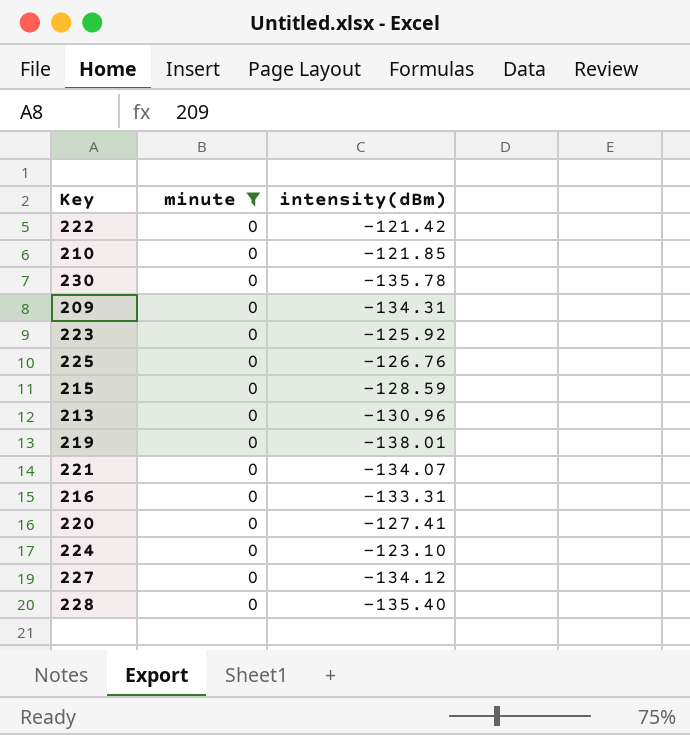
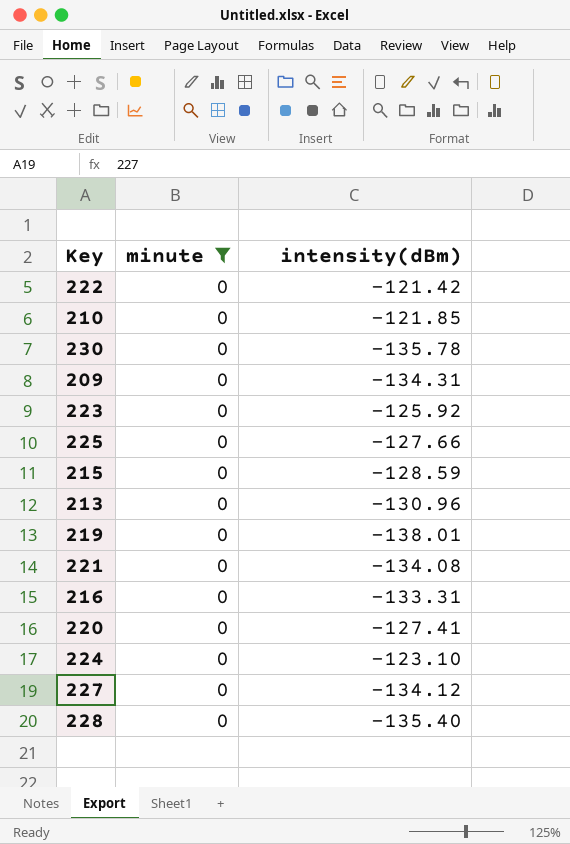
225 | intensity(dBm): -126.76 -> -127.66
221 | intensity(dBm): -134.07 -> -134.08

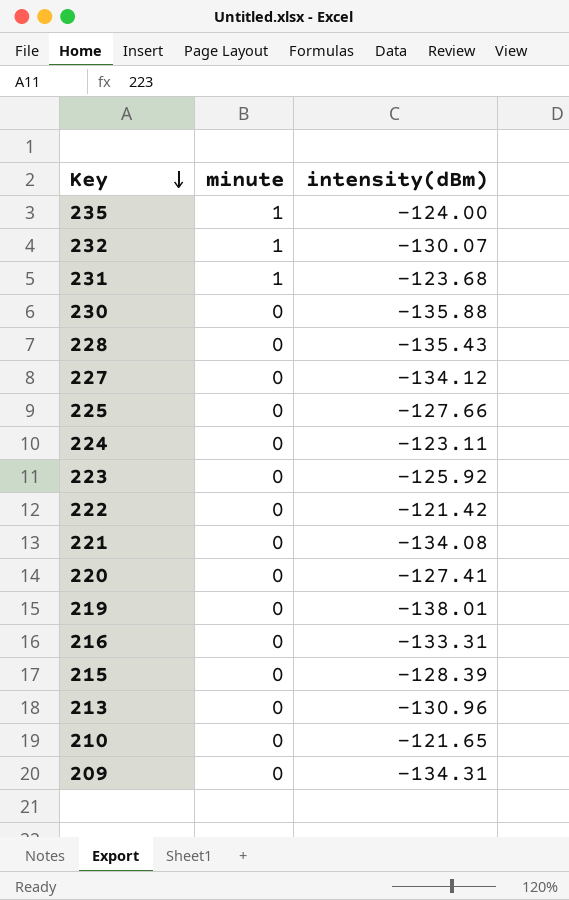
filter: minute = 0 -> none
row order: none -> Key descending
230 | intensity(dBm): -135.78 -> -135.88
228 | intensity(dBm): -135.40 -> -135.43
224 | intensity(dBm): -123.10 -> -123.11
215 | intensity(dBm): -128.59 -> -128.39
210 | intensity(dBm): -121.85 -> -121.65

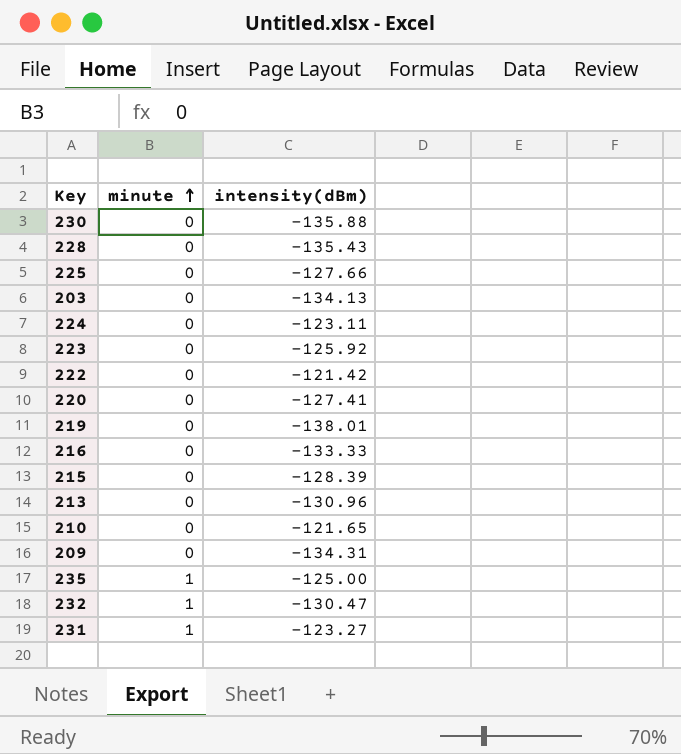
row order: Key descending -> minute ascending
row 227: 0 | -134.12 -> none
row 221: 0 | -134.08 -> none
row 203: none -> 0 | -134.13
216 | intensity(dBm): -133.31 -> -133.33
235 | intensity(dBm): -124.00 -> -125.00
232 | intensity(dBm): -130.07 -> -130.47
231 | intensity(dBm): -123.68 -> -123.27

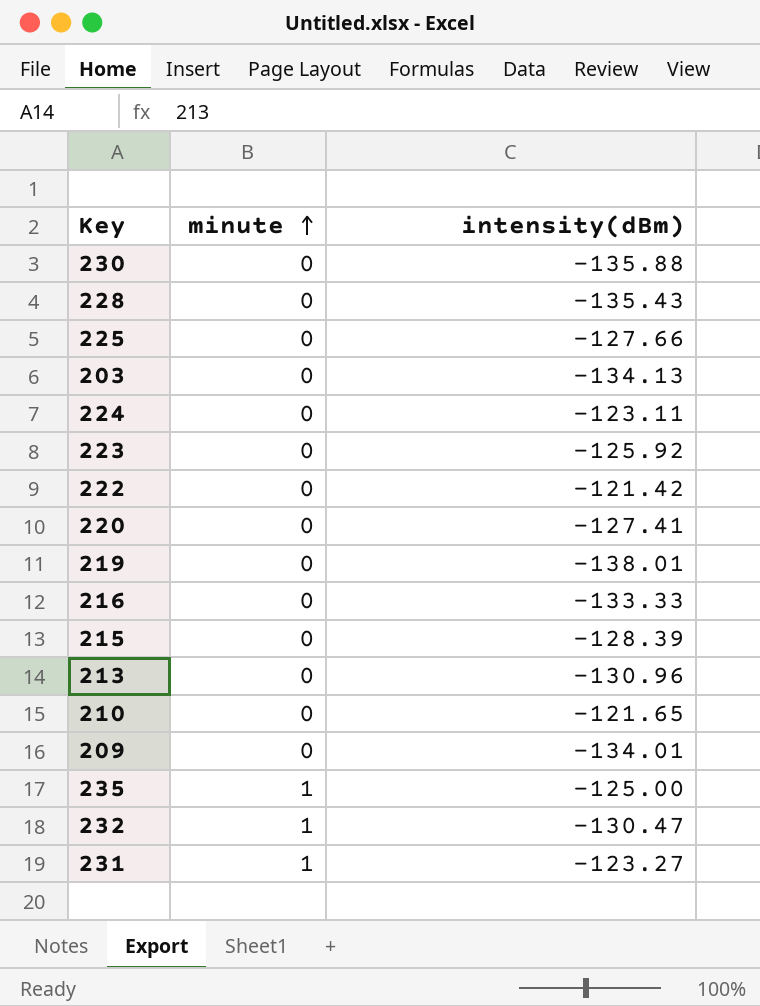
209 | intensity(dBm): -134.31 -> -134.01

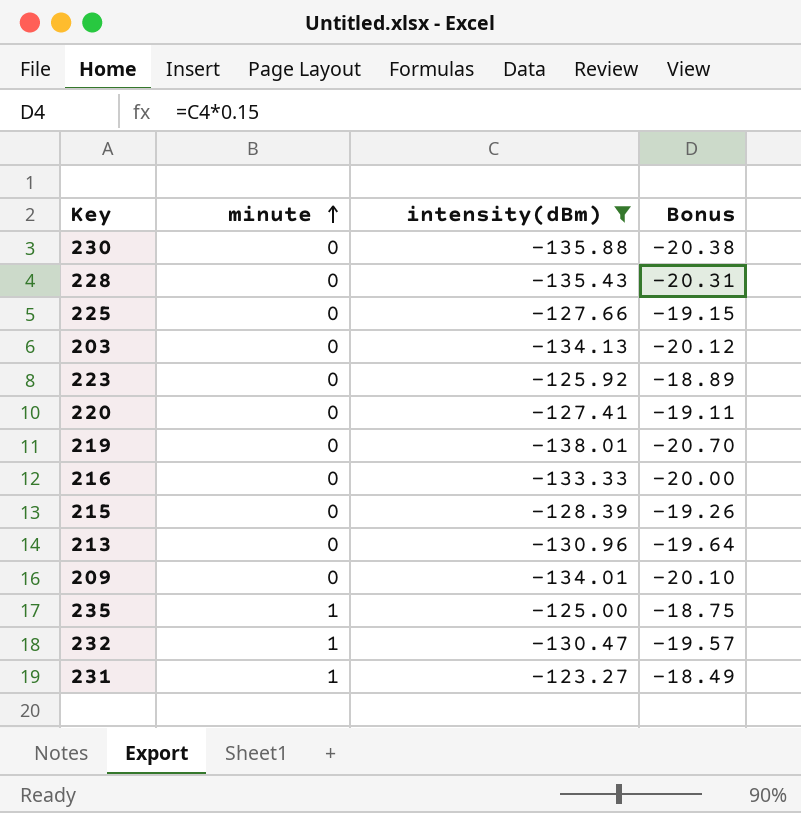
filter: none -> intensity(dBm) <= -123.27
column Bonus | formula: none -> [intensity(dBm)] * 0.15

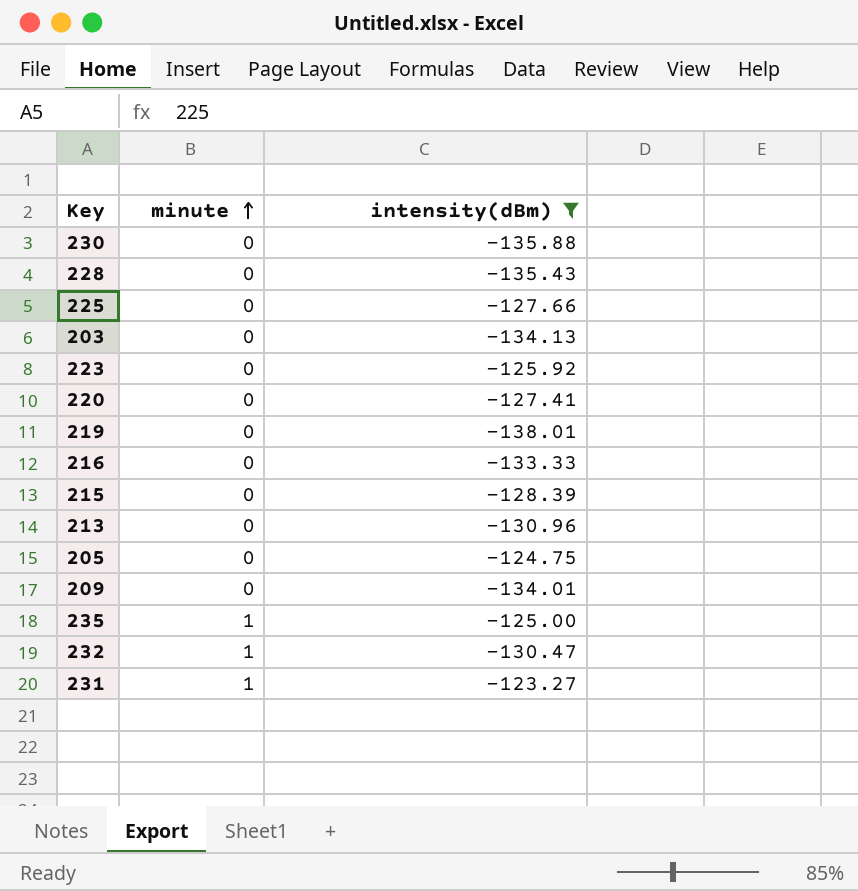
column Bonus | formula: [intensity(dBm)] * 0.15 -> none
row 205: none -> 0 | -124.75

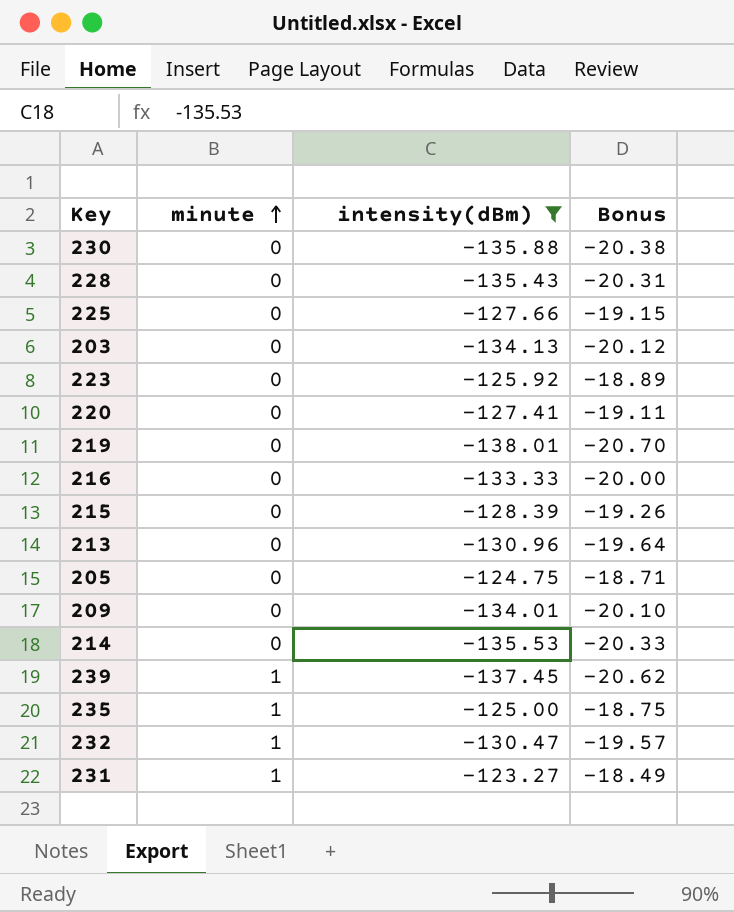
column Bonus | formula: none -> [intensity(dBm)] * 0.15
row 214: none -> 0 | -135.53 | -20.33
row 239: none -> 1 | -137.45 | -20.62

